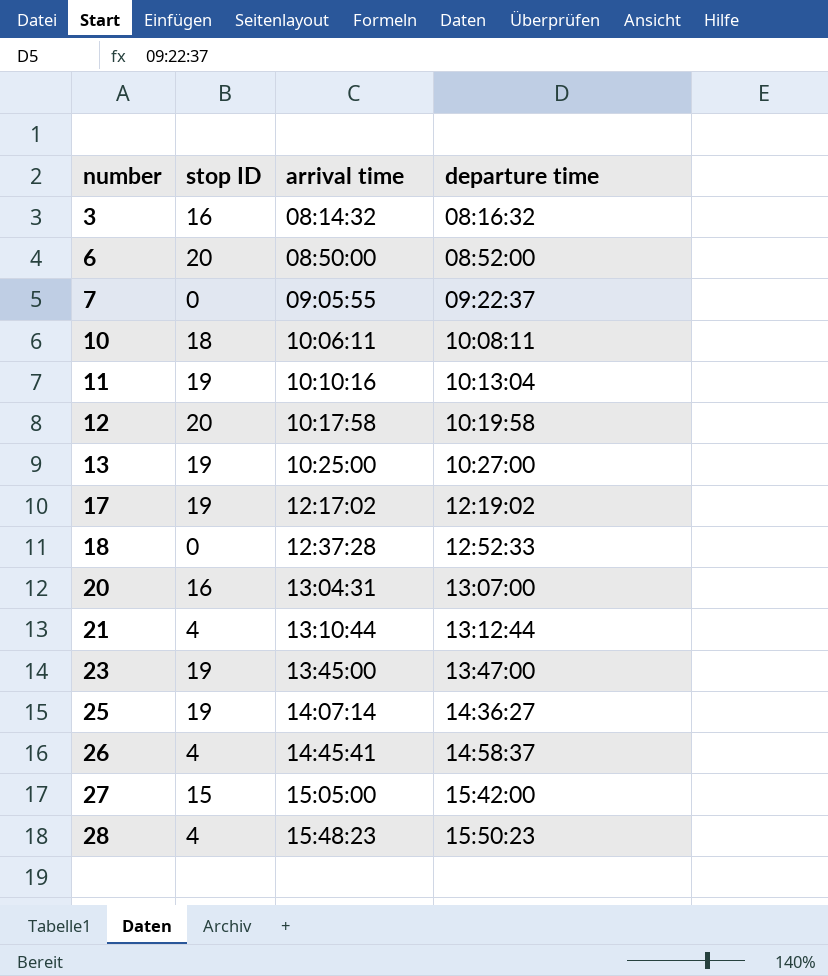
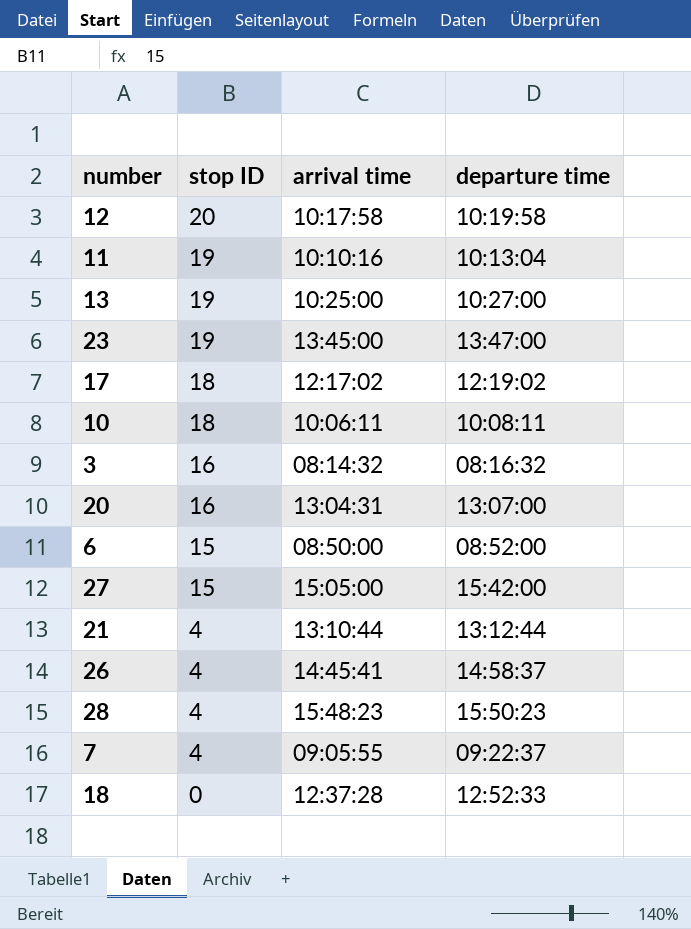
row order: number ascending -> stop ID descending
row 25: 19 | 14:07:14 | 14:36:27 -> none
17 | stop ID: 19 -> 18
6 | stop ID: 20 -> 15
7 | stop ID: 0 -> 4

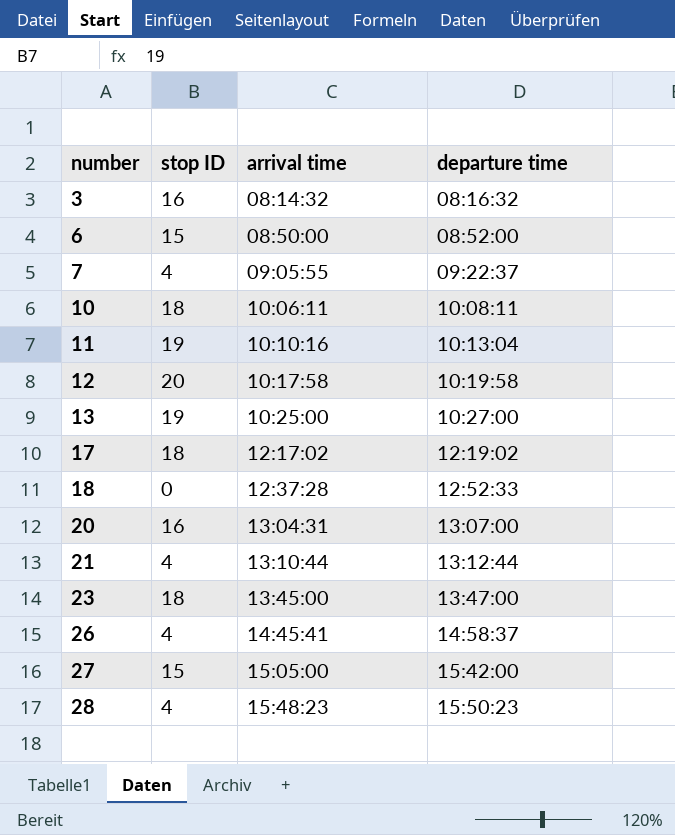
row order: stop ID descending -> number ascending
23 | stop ID: 19 -> 18

